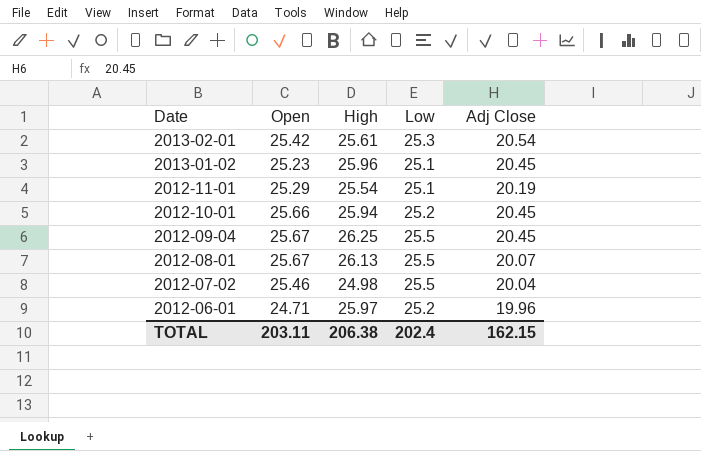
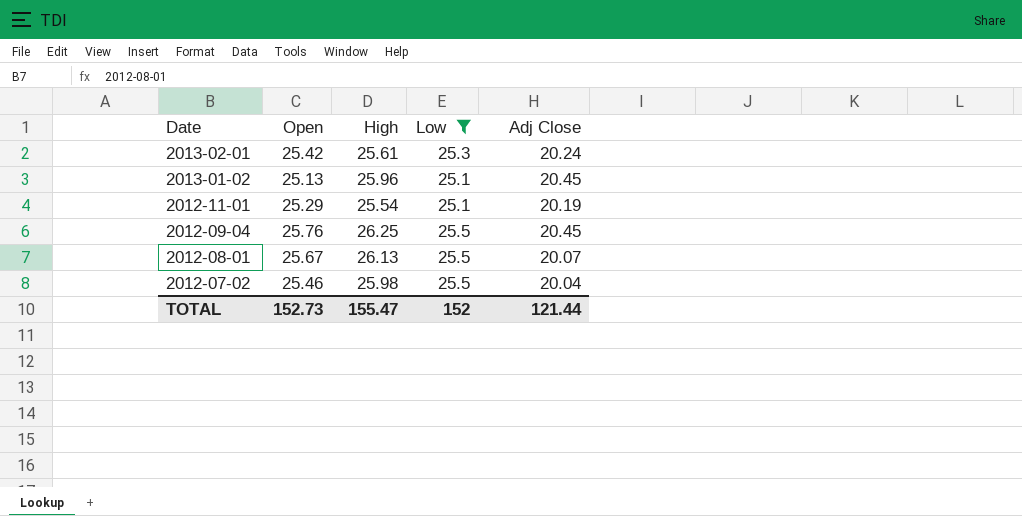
filter: none -> Low != 25.2
2013-02-01 | Adj Close: 20.54 -> 20.24
2013-01-02 | Open: 25.23 -> 25.13
2012-09-04 | Open: 25.67 -> 25.76
2012-07-02 | High: 24.98 -> 25.98
TOTAL | Open: 203.11 -> 152.73
TOTAL | High: 206.38 -> 155.47
TOTAL | Low: 202.4 -> 152
TOTAL | Adj Close: 162.15 -> 121.44

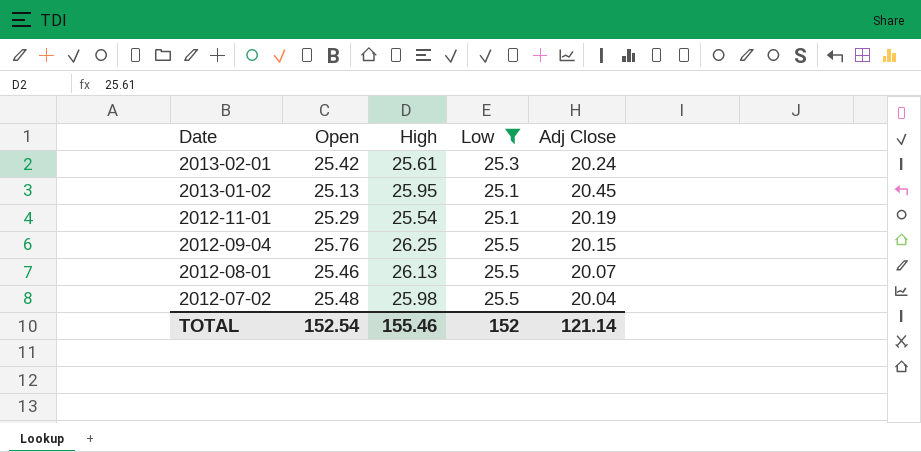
2013-01-02 | High: 25.96 -> 25.95
2012-09-04 | Adj Close: 20.45 -> 20.15
2012-08-01 | Open: 25.67 -> 25.46
2012-07-02 | Open: 25.46 -> 25.48
TOTAL | Open: 152.73 -> 152.54
TOTAL | High: 155.47 -> 155.46
TOTAL | Adj Close: 121.44 -> 121.14

